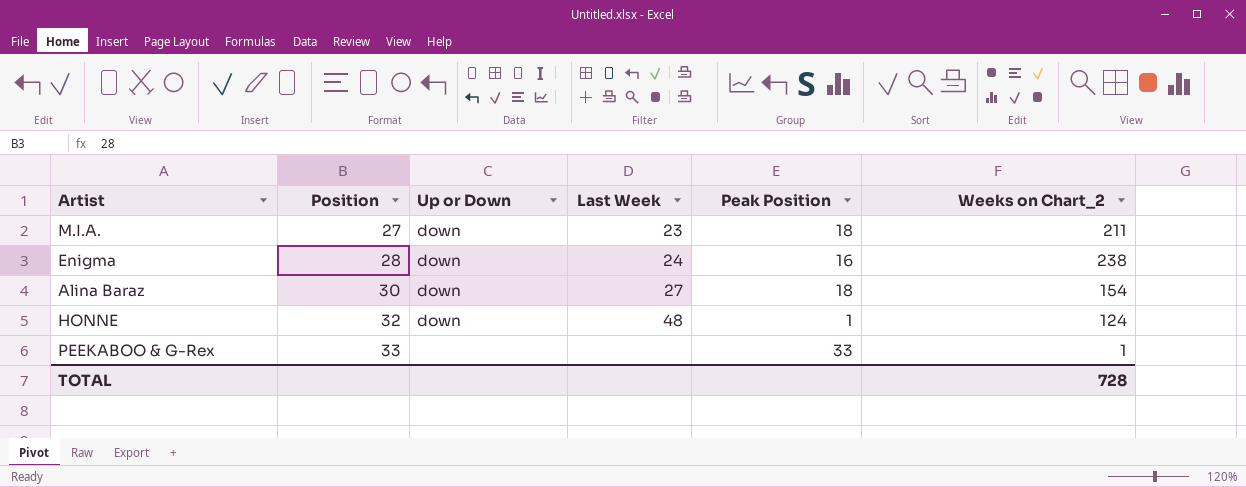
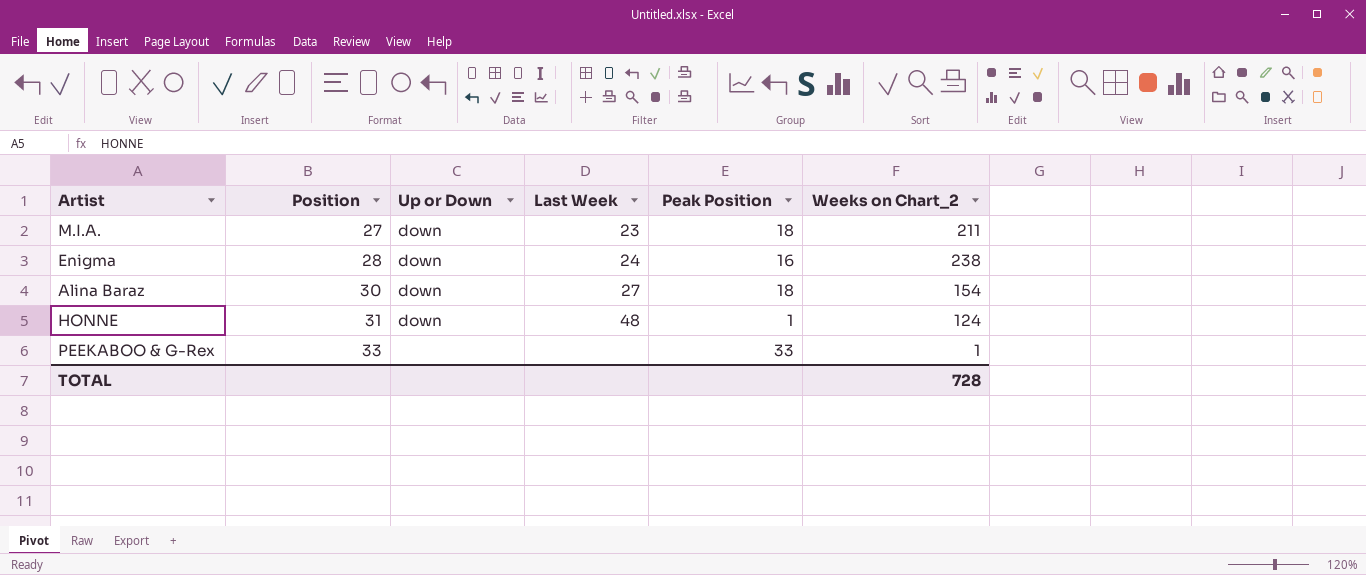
HONNE | Position: 32 -> 31

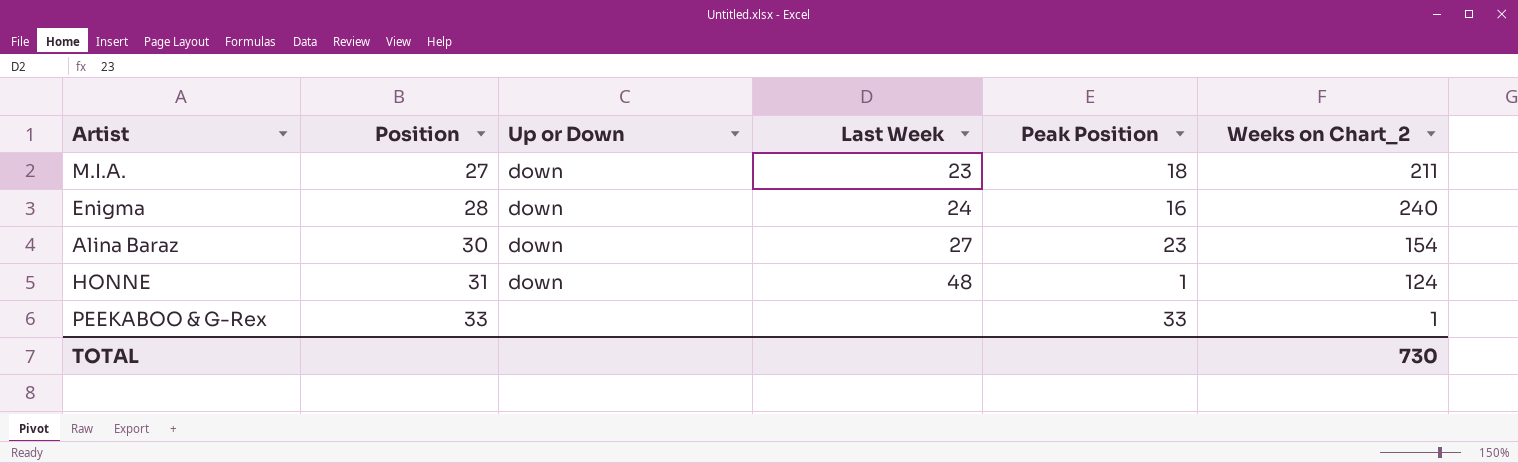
Enigma | Weeks on Chart_2: 238 -> 240
Alina Baraz | Peak Position: 18 -> 23
TOTAL | Weeks on Chart_2: 728 -> 730

